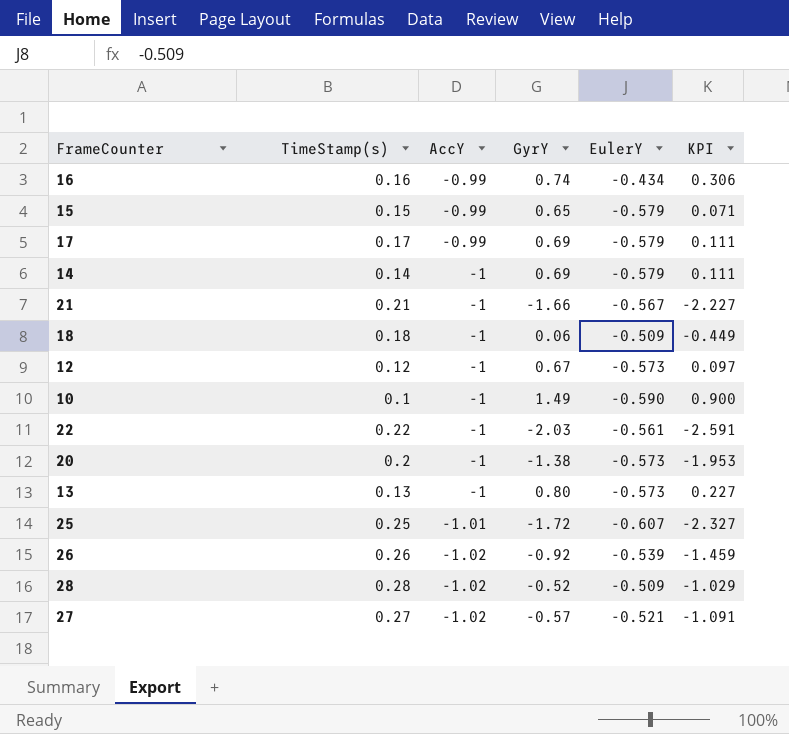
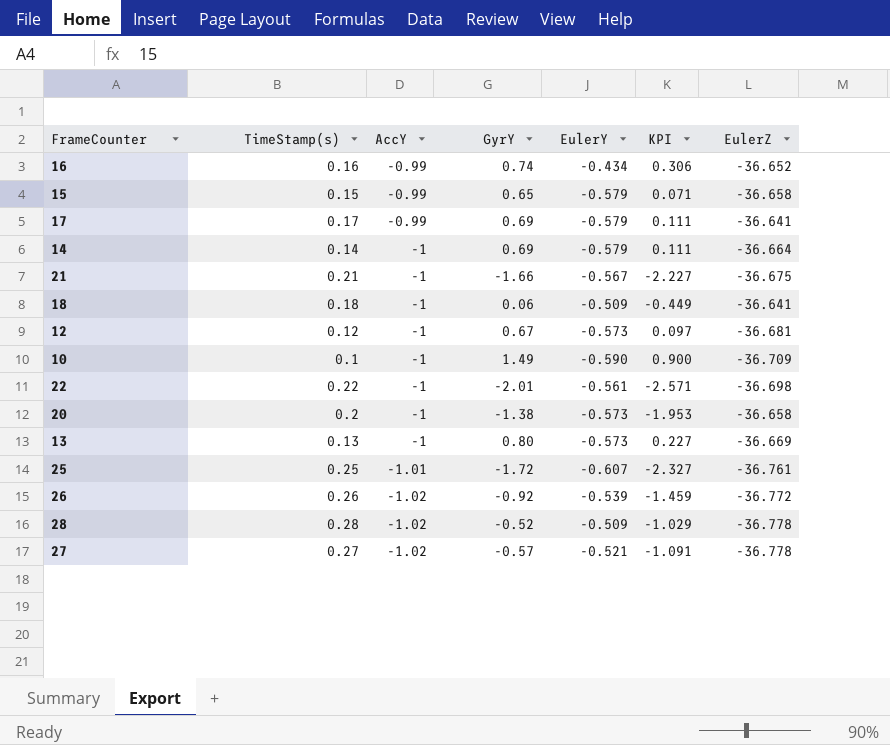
column EulerZ | position: none -> 7
22 | GyrY: -2.03 -> -2.01
22 | KPI: -2.591 -> -2.571

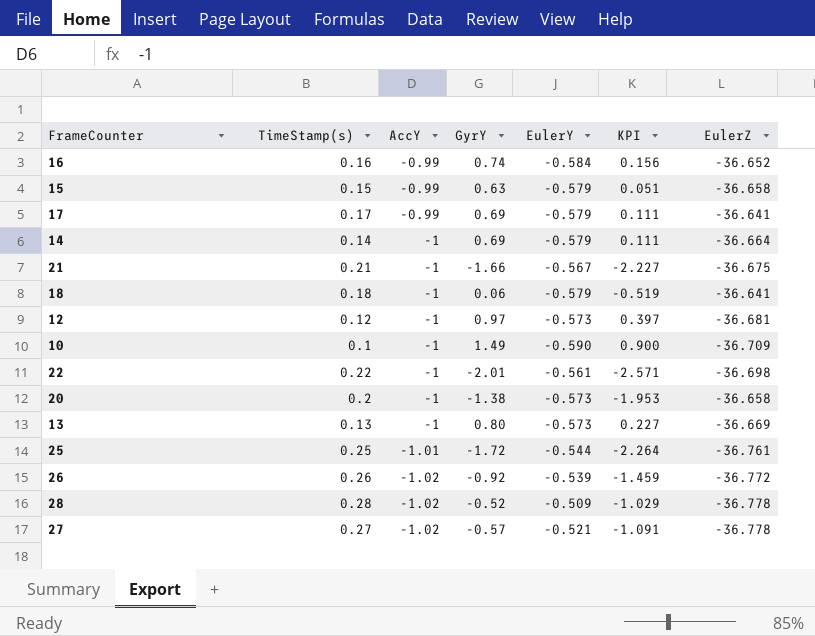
16 | EulerY: -0.434 -> -0.584
16 | KPI: 0.306 -> 0.156
15 | GyrY: 0.65 -> 0.63
15 | KPI: 0.071 -> 0.051
18 | EulerY: -0.509 -> -0.579
18 | KPI: -0.449 -> -0.519
12 | GyrY: 0.67 -> 0.97
12 | KPI: 0.097 -> 0.397
25 | EulerY: -0.607 -> -0.544
25 | KPI: -2.327 -> -2.264

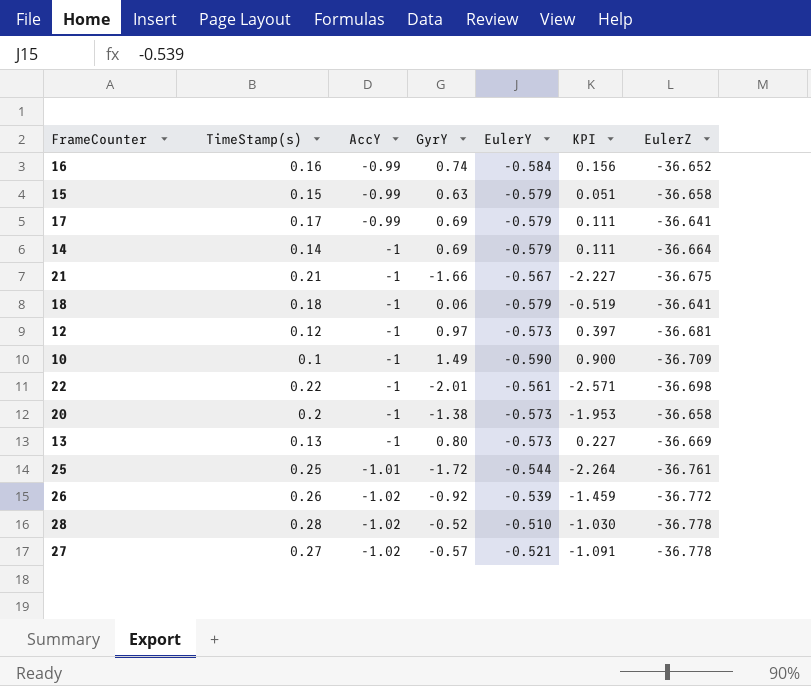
28 | EulerY: -0.509 -> -0.510
28 | KPI: -1.029 -> -1.030

